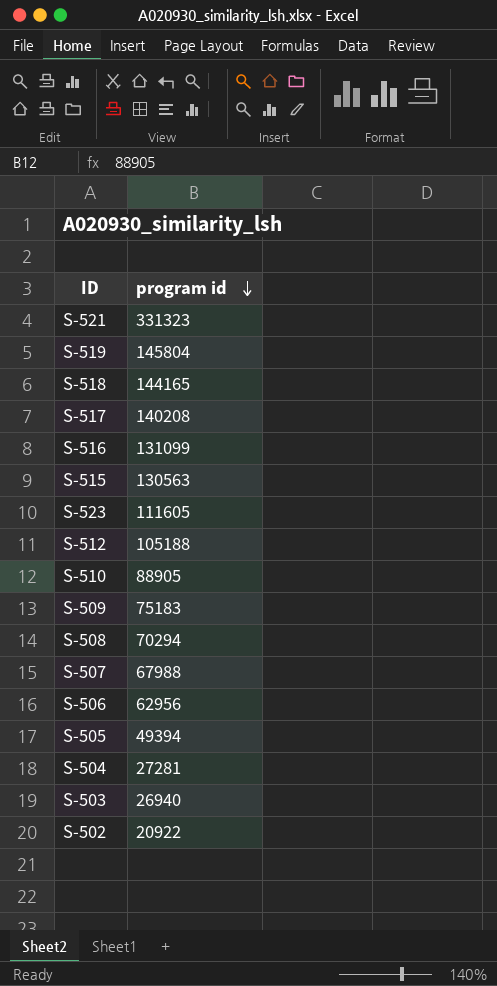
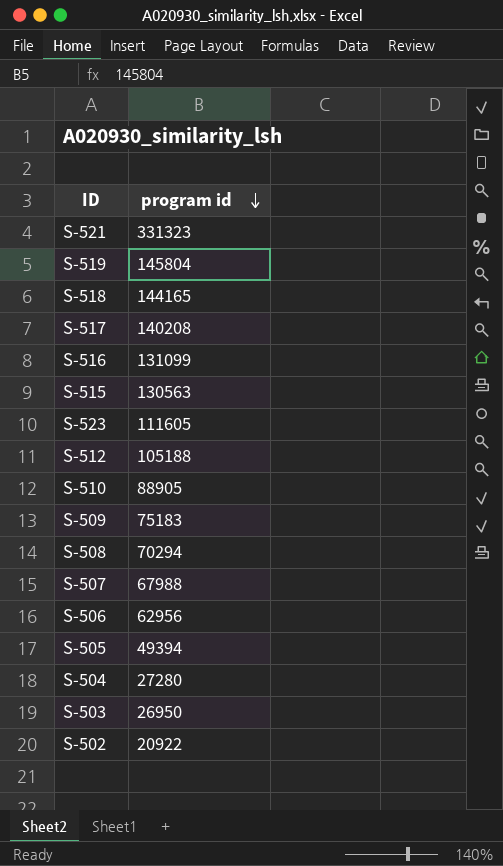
S-504 | program id: 27281 -> 27280
S-503 | program id: 26940 -> 26950

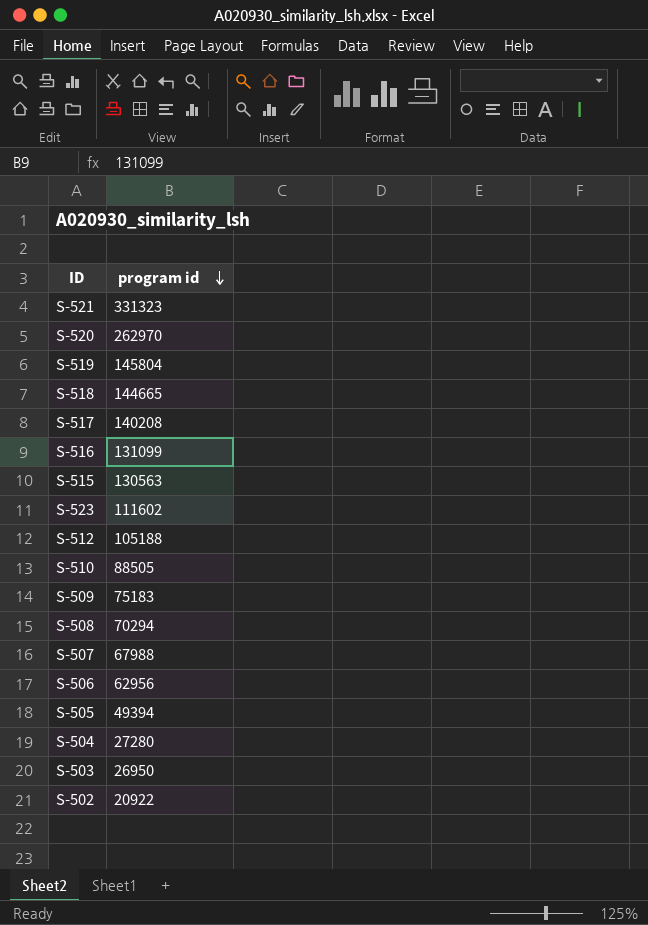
row S-520: none -> 262970
S-518 | program id: 144165 -> 144665
S-523 | program id: 111605 -> 111602
S-510 | program id: 88905 -> 88505

